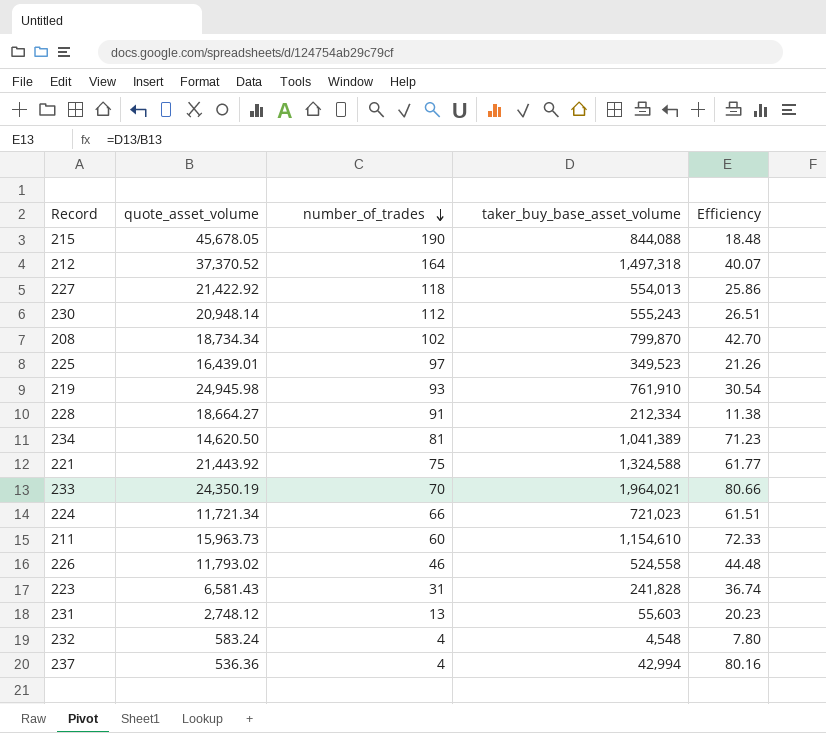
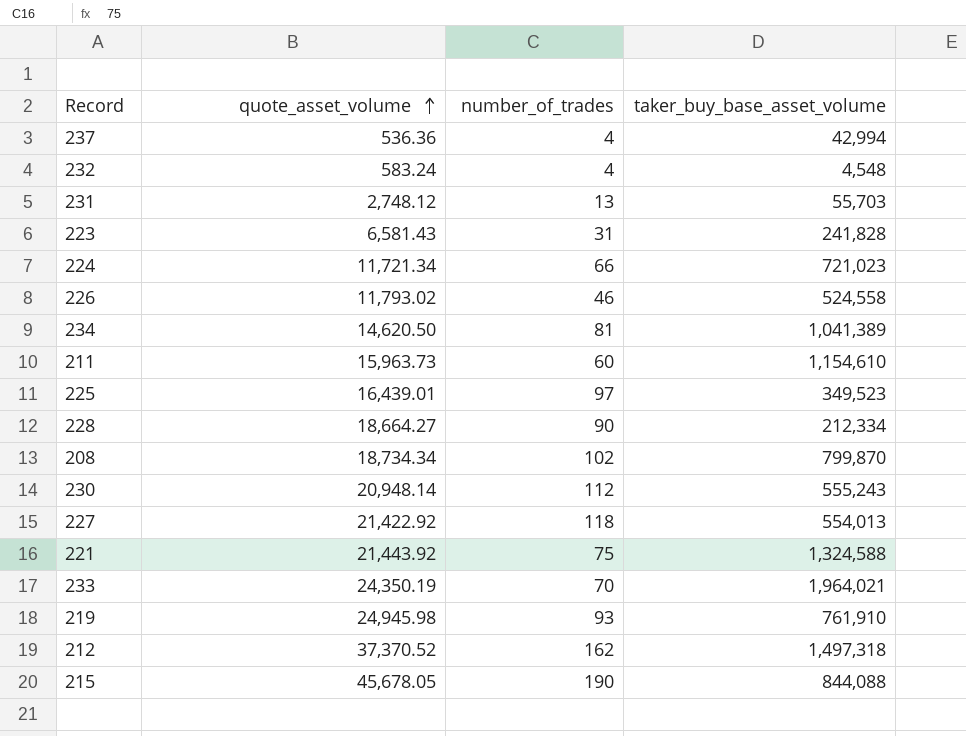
row order: number_of_trades descending -> quote_asset_volume ascending
column Efficiency | formula: [taker_buy_base_asset_volume] / [quote_asset_volume] -> none
231 | taker_buy_base_asset_volume: 55,603 -> 55,703
228 | number_of_trades: 91 -> 90
212 | number_of_trades: 164 -> 162

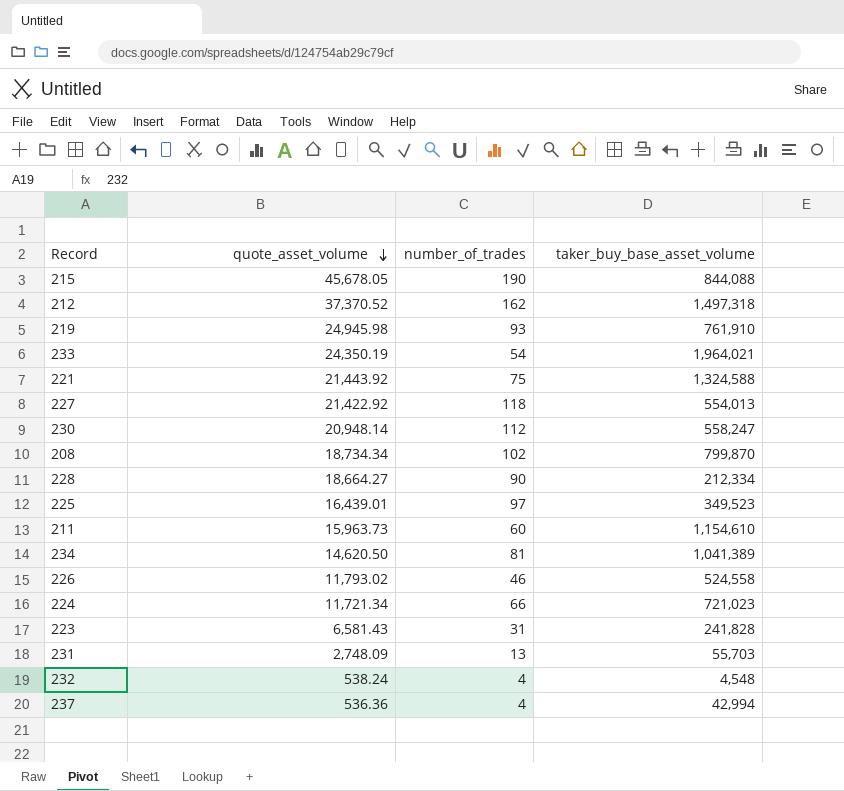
row order: quote_asset_volume ascending -> quote_asset_volume descending
233 | number_of_trades: 70 -> 54
230 | taker_buy_base_asset_volume: 555,243 -> 558,247
231 | quote_asset_volume: 2,748.12 -> 2,748.09
232 | quote_asset_volume: 583.24 -> 538.24

